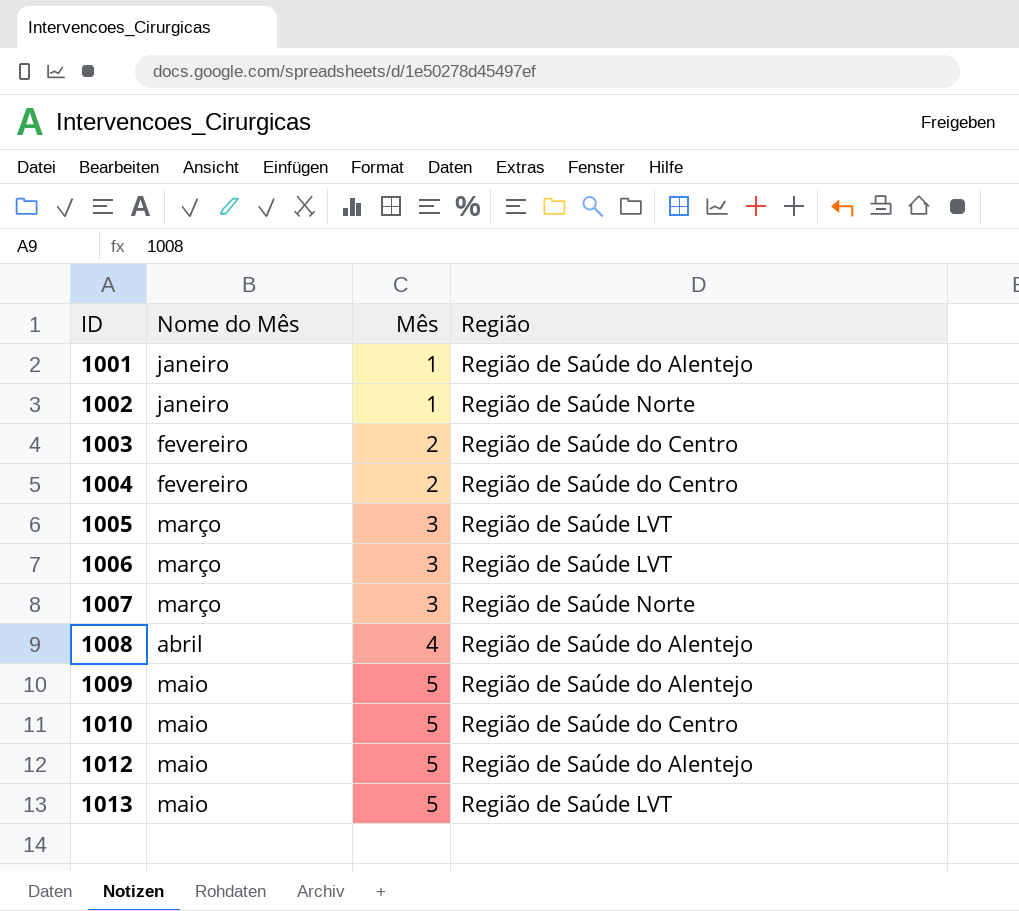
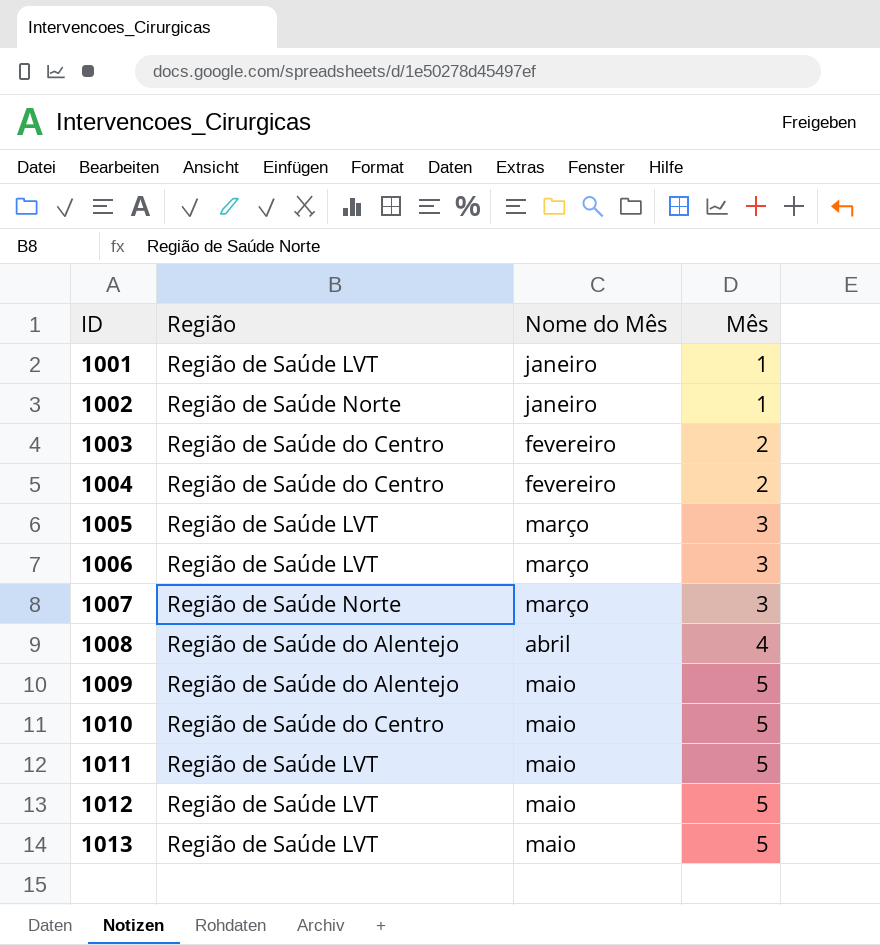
column Região | position: 4 -> 2
1001 | Região: Região de Saúde do Alentejo -> Região de Saúde LVT
row 1011: none -> Região de Saúde LVT | maio | 5
1012 | Região: Região de Saúde do Alentejo -> Região de Saúde LVT

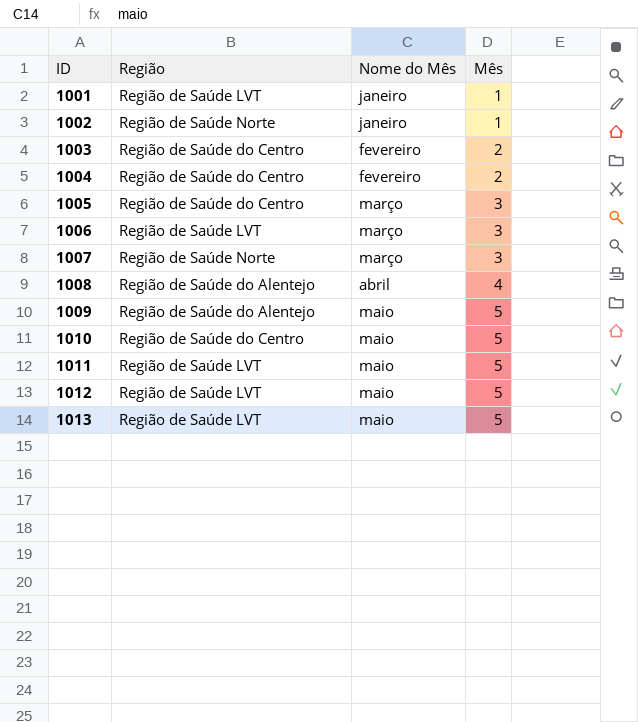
1005 | Região: Região de Saúde LVT -> Região de Saúde do Centro

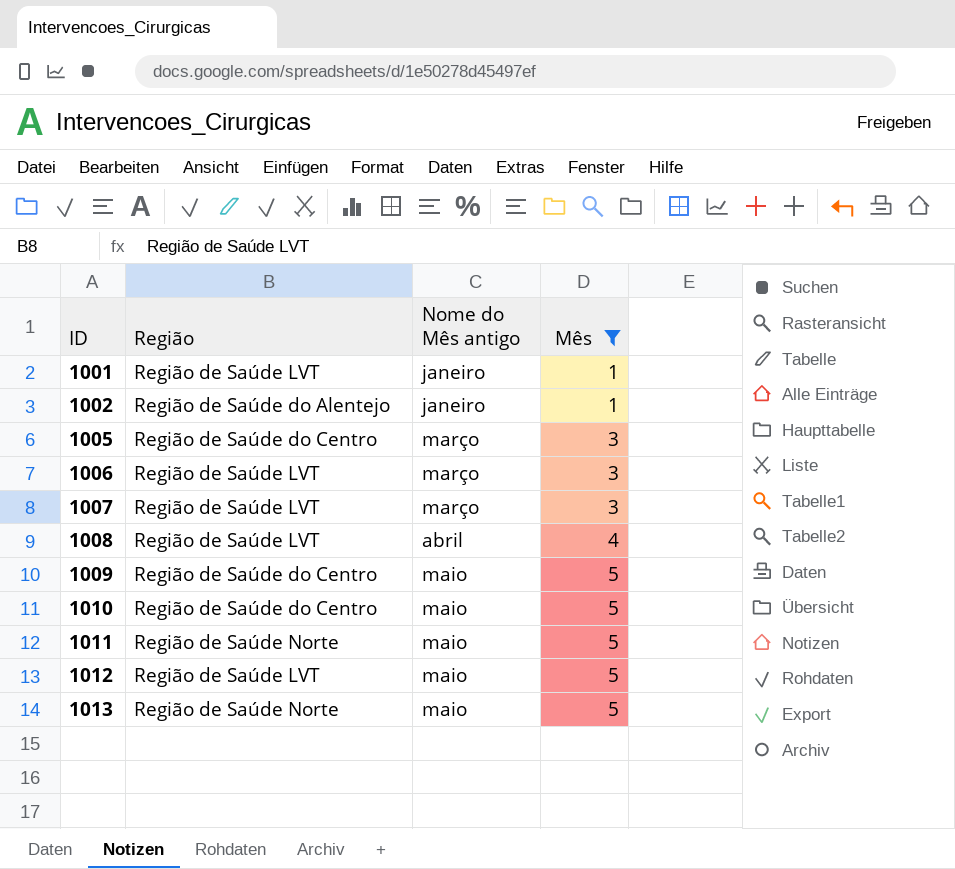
filter: none -> Mês != 2
column name: Nome do Mês -> Nome do Mês antigo
1002 | Região: Região de Saúde Norte -> Região de Saúde do Alentejo
1007 | Região: Região de Saúde Norte -> Região de Saúde LVT
1008 | Região: Região de Saúde do Alentejo -> Região de Saúde LVT
1009 | Região: Região de Saúde do Alentejo -> Região de Saúde do Centro
1011 | Região: Região de Saúde LVT -> Região de Saúde Norte
1013 | Região: Região de Saúde LVT -> Região de Saúde Norte

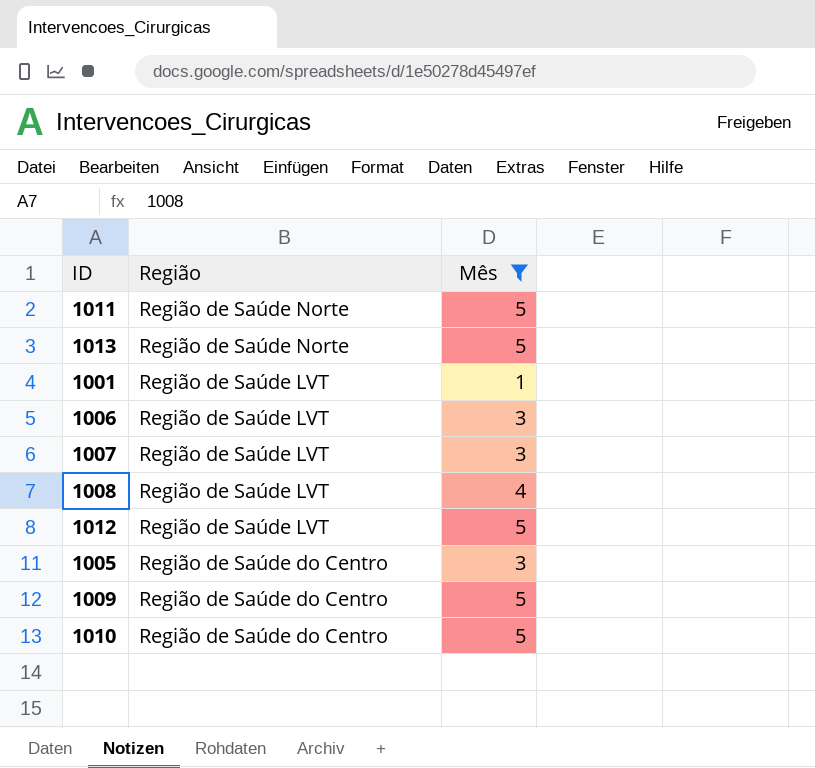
row order: ID ascending -> Região descending
column Nome do Mês antigo | position: 3 -> none
row 1002: Região de Saúde do Alentejo | janeiro | 1 -> none

